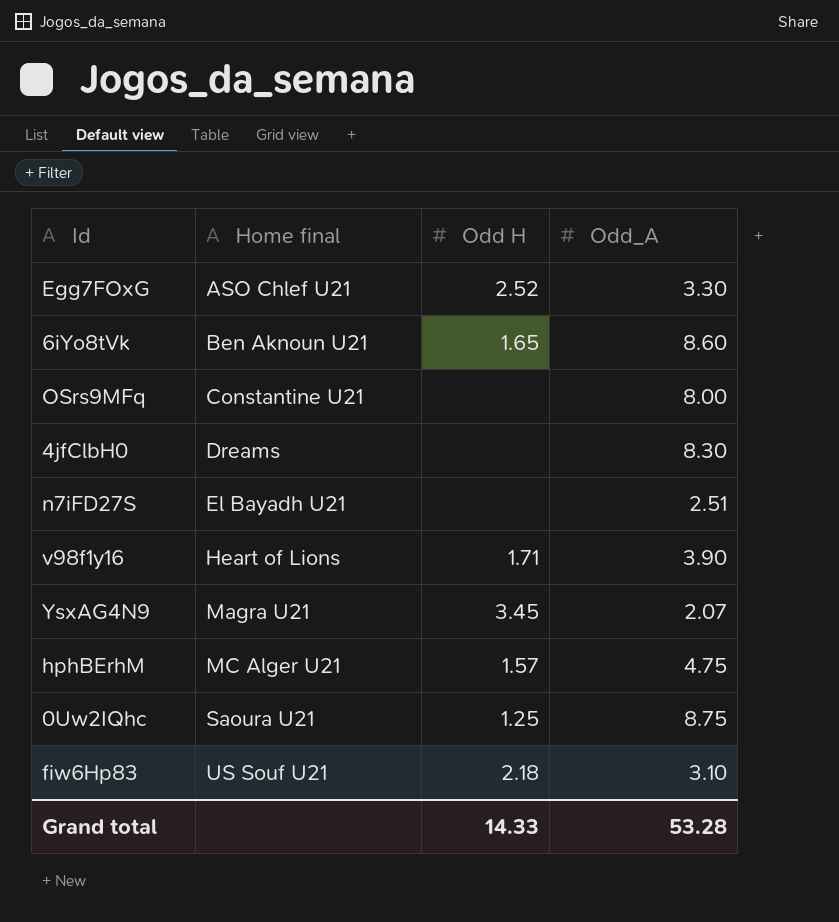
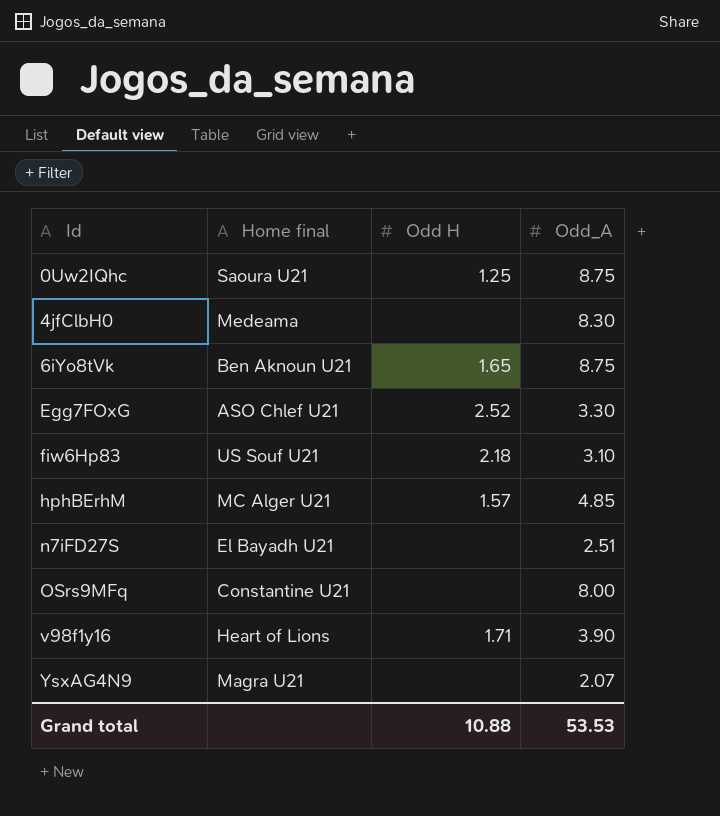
row order: Home final ascending -> Id ascending
4jfClbH0 | Home final: Dreams -> Medeama
6iYo8tVk | Odd_A: 8.60 -> 8.75
hphBErhM | Odd_A: 4.75 -> 4.85
YsxAG4N9 | Odd H: 3.45 -> none
Grand total | Odd H: 14.33 -> 10.88
Grand total | Odd_A: 53.28 -> 53.53

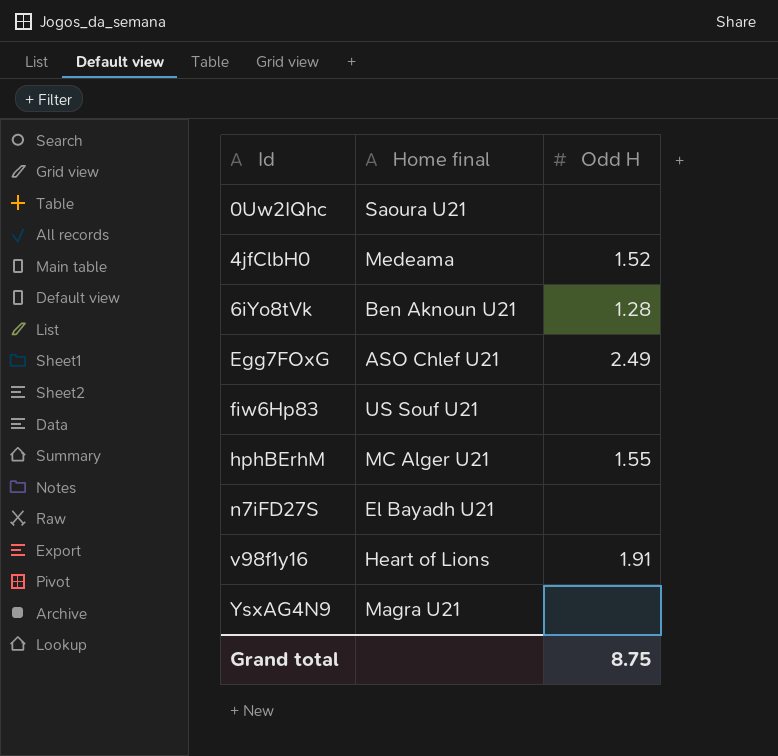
column Odd_A | position: 4 -> none
row OSrs9MFq: Constantine U21 | none | 8.00 -> none
0Uw2IQhc | Odd H: 1.25 -> none
4jfClbH0 | Odd H: none -> 1.52
6iYo8tVk | Odd H: 1.65 -> 1.28
Egg7FOxG | Odd H: 2.52 -> 2.49
fiw6Hp83 | Odd H: 2.18 -> none
hphBErhM | Odd H: 1.57 -> 1.55
v98f1y16 | Odd H: 1.71 -> 1.91
Grand total | Odd H: 10.88 -> 8.75

